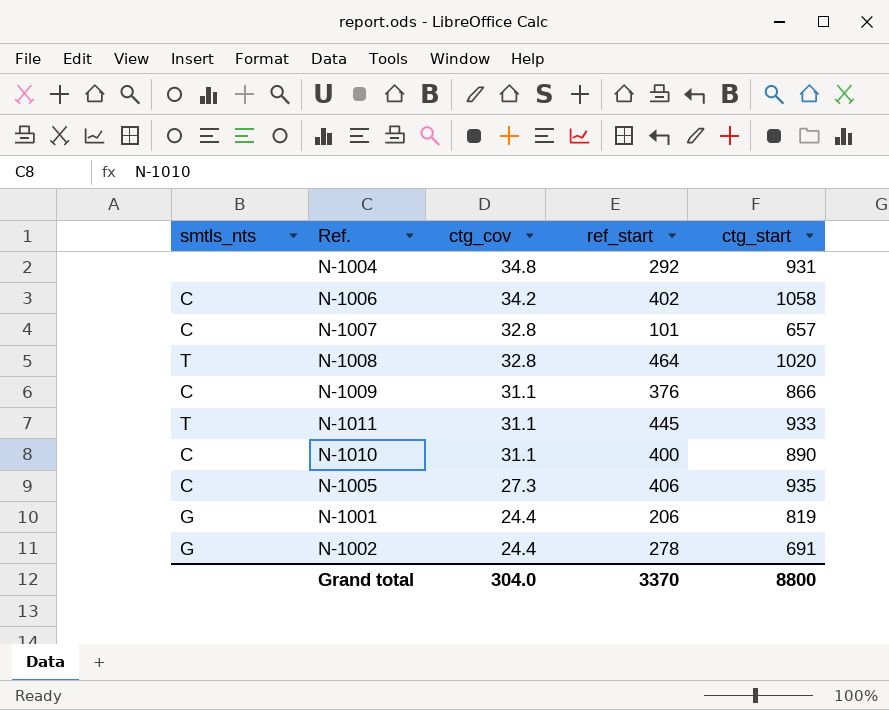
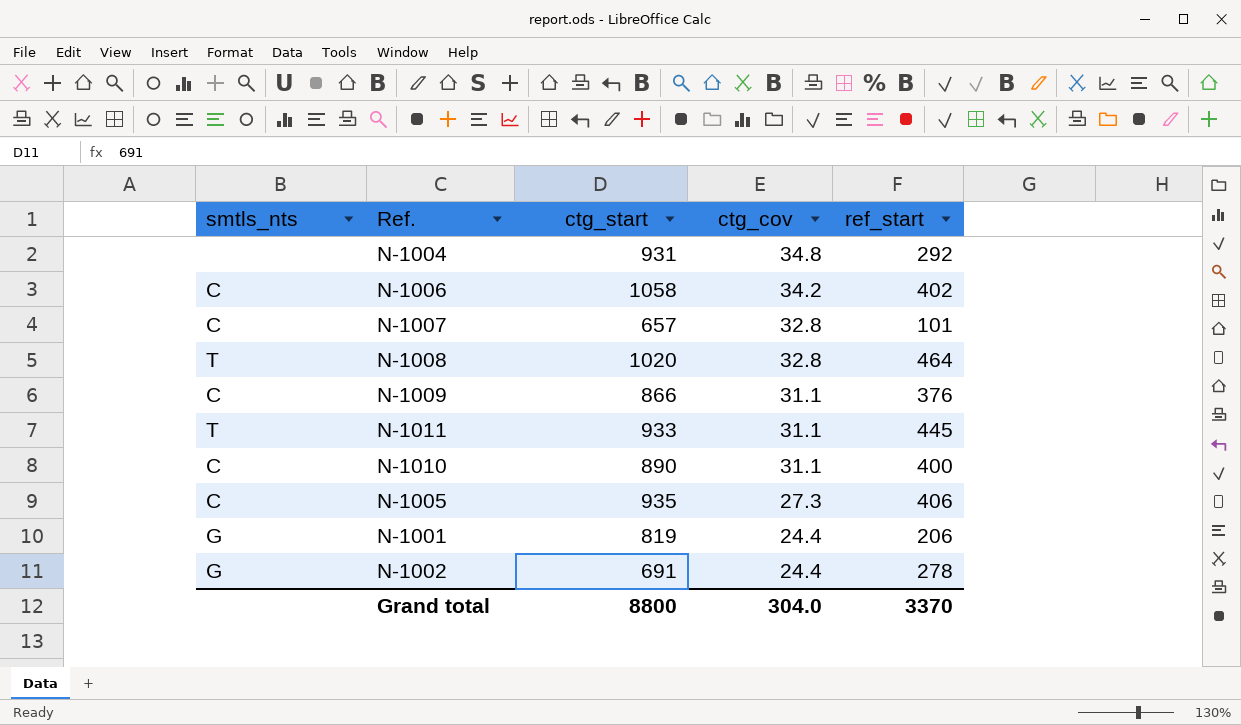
column ctg_start | position: 5 -> 3

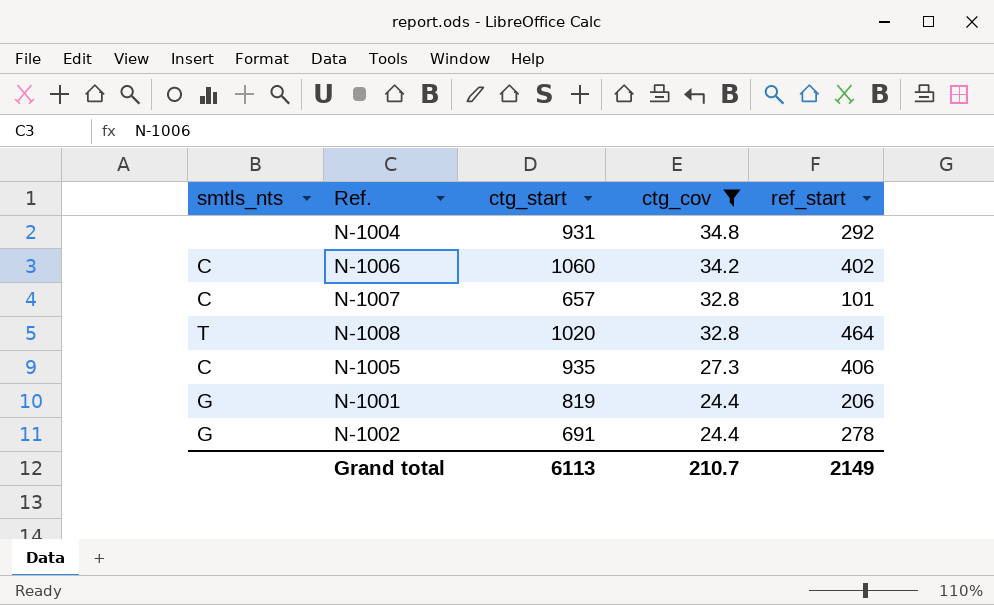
filter: none -> ctg_cov != 31.1
N-1006 | ctg_start: 1058 -> 1060
Grand total | ctg_start: 8800 -> 6113
Grand total | ctg_cov: 304.0 -> 210.7
Grand total | ref_start: 3370 -> 2149

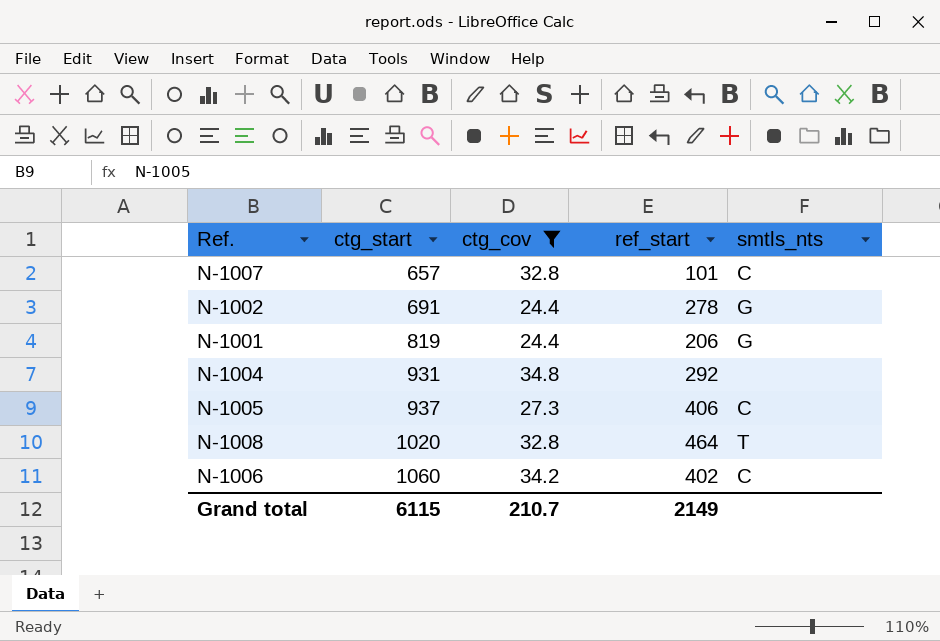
row order: ctg_cov descending -> ctg_start ascending
column smtls_nts | position: 1 -> 5
N-1005 | ctg_start: 935 -> 937
Grand total | ctg_start: 6113 -> 6115

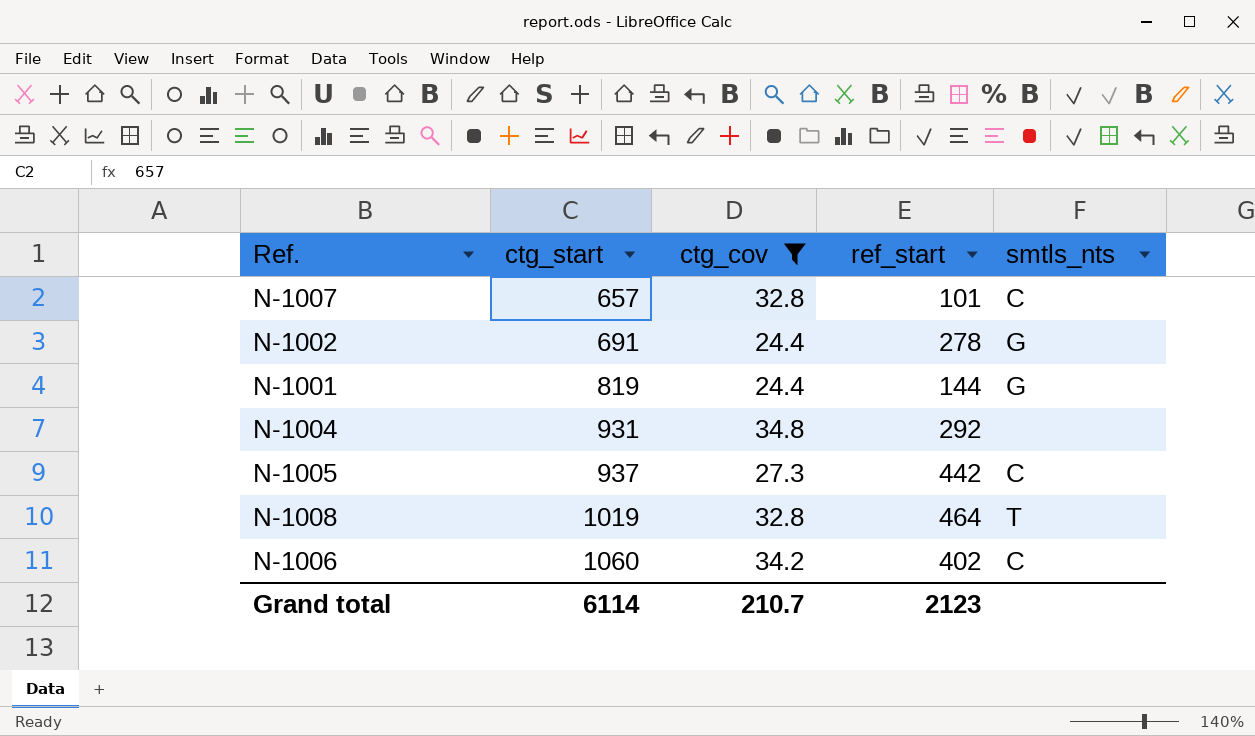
N-1001 | ref_start: 206 -> 144
N-1005 | ref_start: 406 -> 442
N-1008 | ctg_start: 1020 -> 1019
Grand total | ctg_start: 6115 -> 6114
Grand total | ref_start: 2149 -> 2123

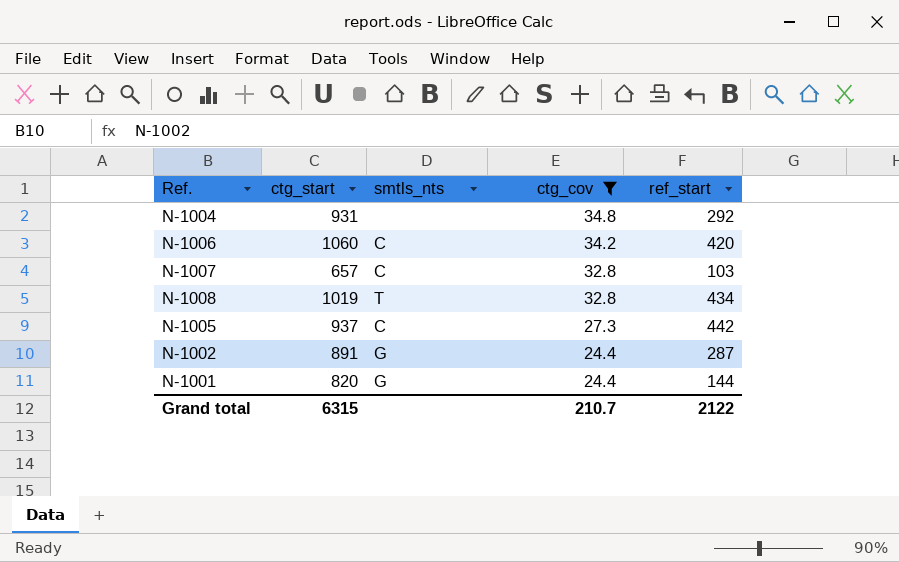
row order: ctg_start ascending -> ctg_cov descending
column smtls_nts | position: 5 -> 3
N-1006 | ref_start: 402 -> 420
N-1007 | ref_start: 101 -> 103
N-1008 | ref_start: 464 -> 434
N-1002 | ctg_start: 691 -> 891
N-1002 | ref_start: 278 -> 287
N-1001 | ctg_start: 819 -> 820
Grand total | ctg_start: 6114 -> 6315
Grand total | ref_start: 2123 -> 2122

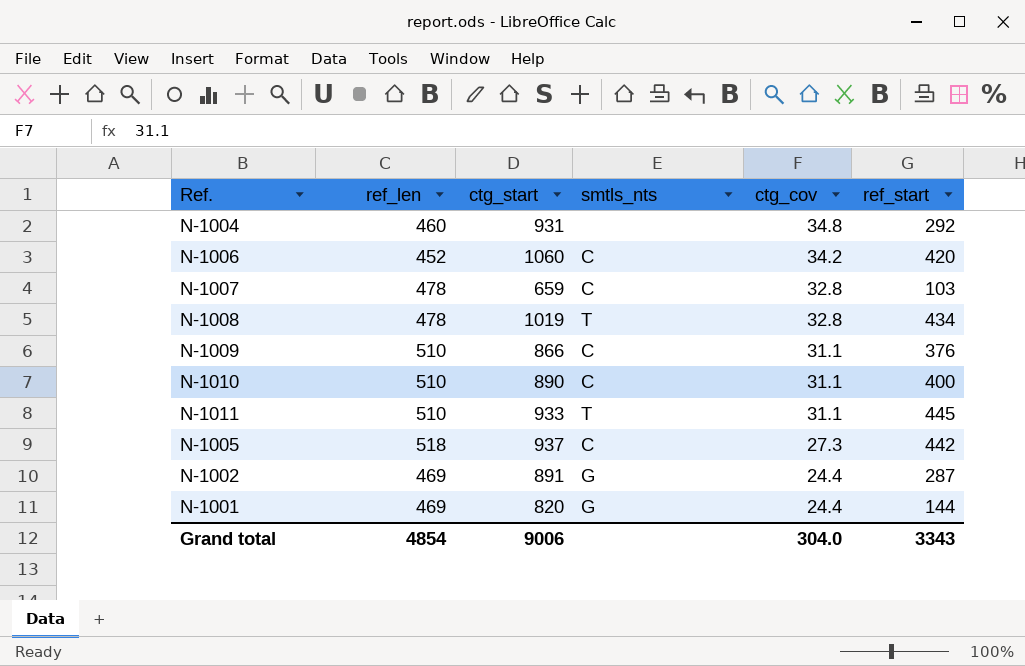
filter: ctg_cov != 31.1 -> none
column ref_len | position: none -> 2
N-1007 | ctg_start: 657 -> 659
Grand total | ctg_start: 6315 -> 9006
Grand total | ctg_cov: 210.7 -> 304.0
Grand total | ref_start: 2122 -> 3343

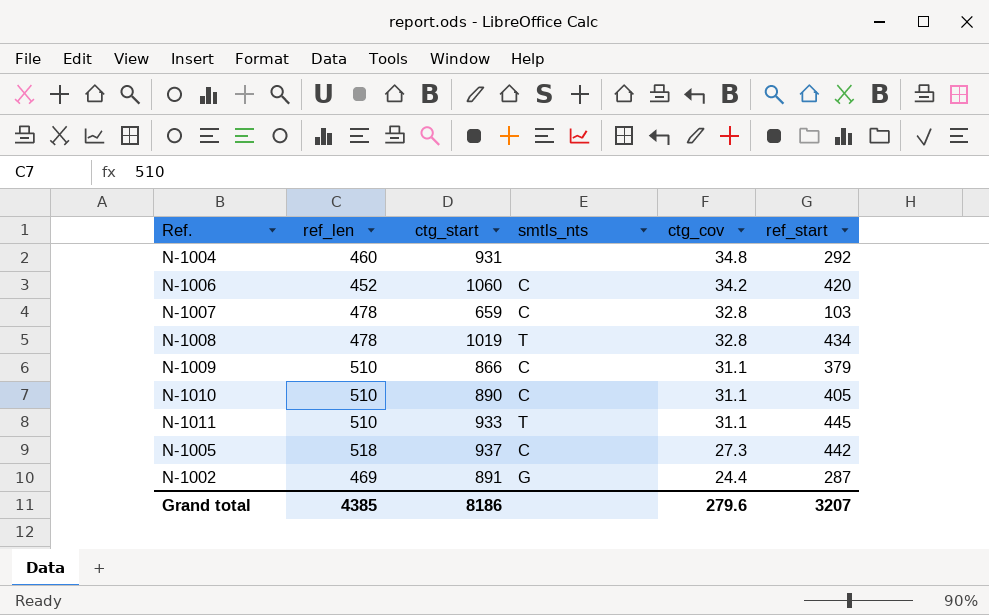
row N-1001: 469 | 820 | G | 24.4 | 144 -> none
N-1009 | ref_start: 376 -> 379
N-1010 | ref_start: 400 -> 405
Grand total | ref_len: 4854 -> 4385
Grand total | ctg_start: 9006 -> 8186
Grand total | ctg_cov: 304.0 -> 279.6
Grand total | ref_start: 3343 -> 3207

